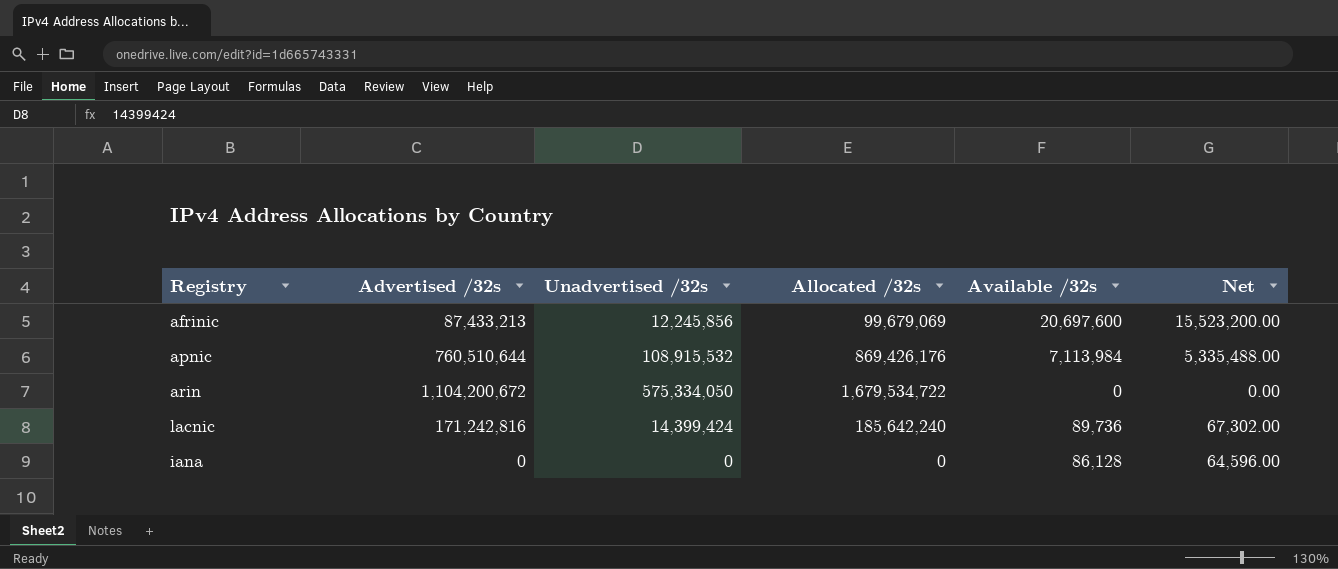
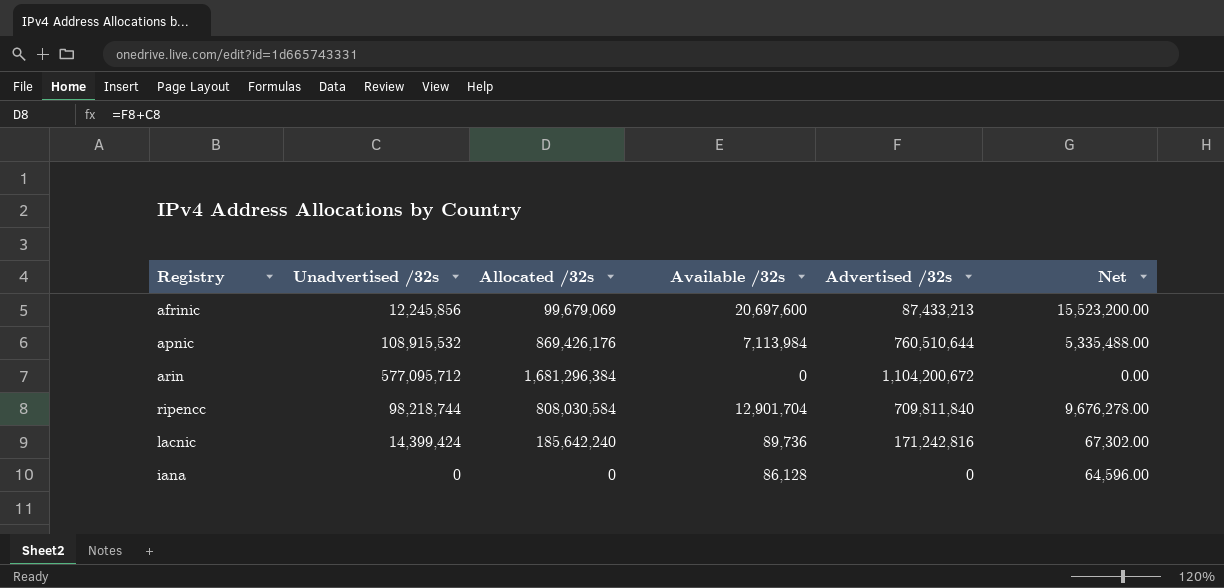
column Advertised /32s | position: 2 -> 5
arin | Unadvertised /32s: 575,334,050 -> 577,095,712
arin | Allocated /32s: 1,679,534,722 -> 1,681,296,384
row ripencc: none -> 98,218,744 | 808,030,584 | 12,901,704 | 709,811,840 | 9,676,278.00

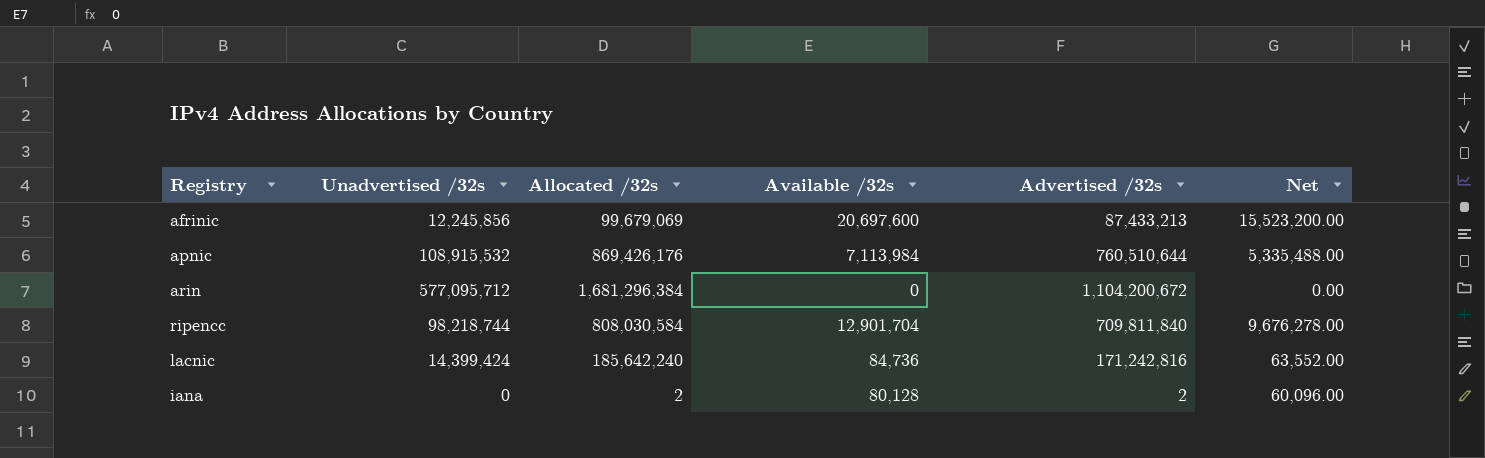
lacnic | Available /32s: 89,736 -> 84,736
lacnic | Net: 67,302.00 -> 63,552.00
iana | Allocated /32s: 0 -> 2
iana | Available /32s: 86,128 -> 80,128
iana | Advertised /32s: 0 -> 2
iana | Net: 64,596.00 -> 60,096.00

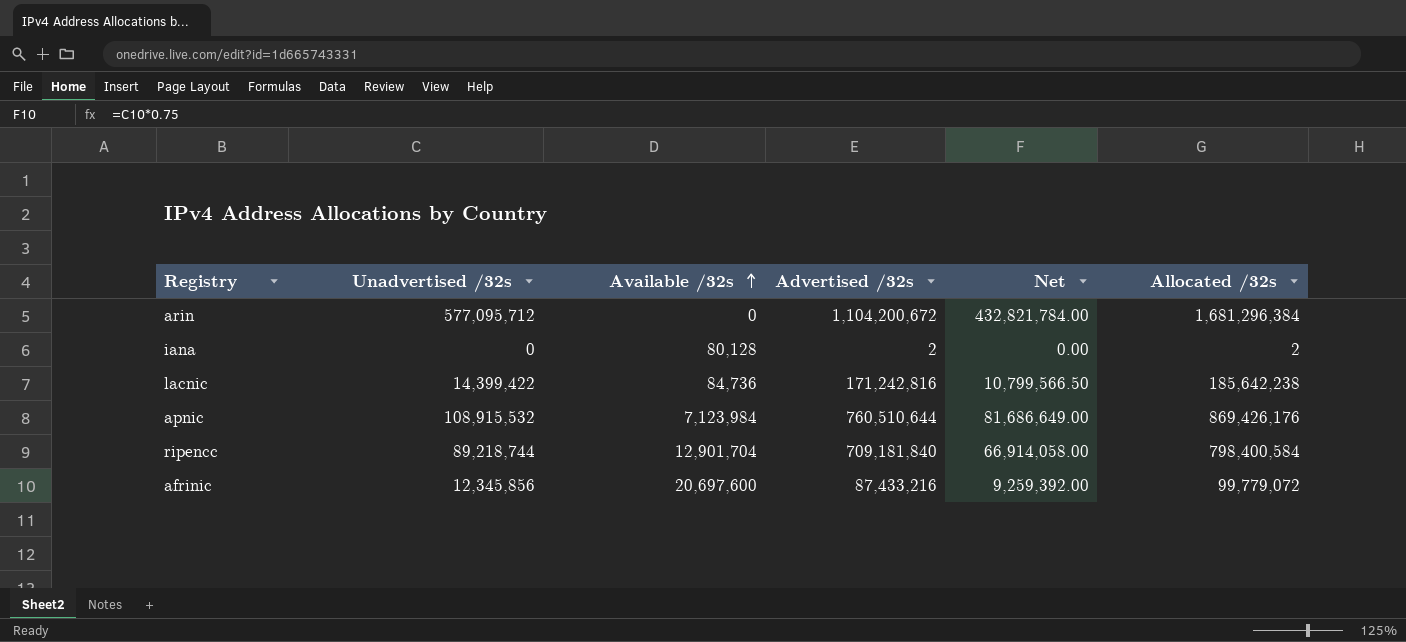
row order: none -> Available /32s ascending
column Net | formula: [Available /32s] * 0.75 -> [Unadvertised /32s] * 0.75
column Allocated /32s | position: 3 -> 6
lacnic | Unadvertised /32s: 14,399,424 -> 14,399,422
lacnic | Allocated /32s: 185,642,240 -> 185,642,238
apnic | Available /32s: 7,113,984 -> 7,123,984
ripencc | Unadvertised /32s: 98,218,744 -> 89,218,744
ripencc | Advertised /32s: 709,811,840 -> 709,181,840
ripencc | Allocated /32s: 808,030,584 -> 798,400,584
afrinic | Unadvertised /32s: 12,245,856 -> 12,345,856
afrinic | Advertised /32s: 87,433,213 -> 87,433,216
afrinic | Allocated /32s: 99,679,069 -> 99,779,072

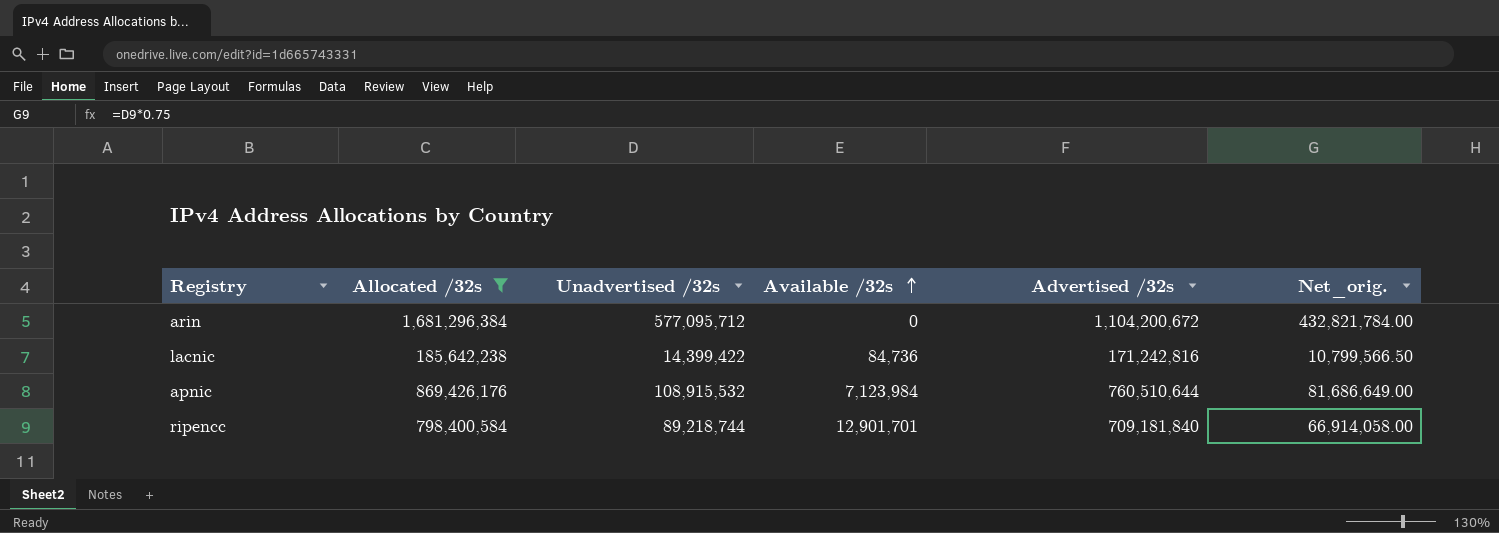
filter: none -> Allocated /32s >= 185,642,238
column Allocated /32s | position: 6 -> 2
column name: Net -> Net_orig.
ripencc | Available /32s: 12,901,704 -> 12,901,701

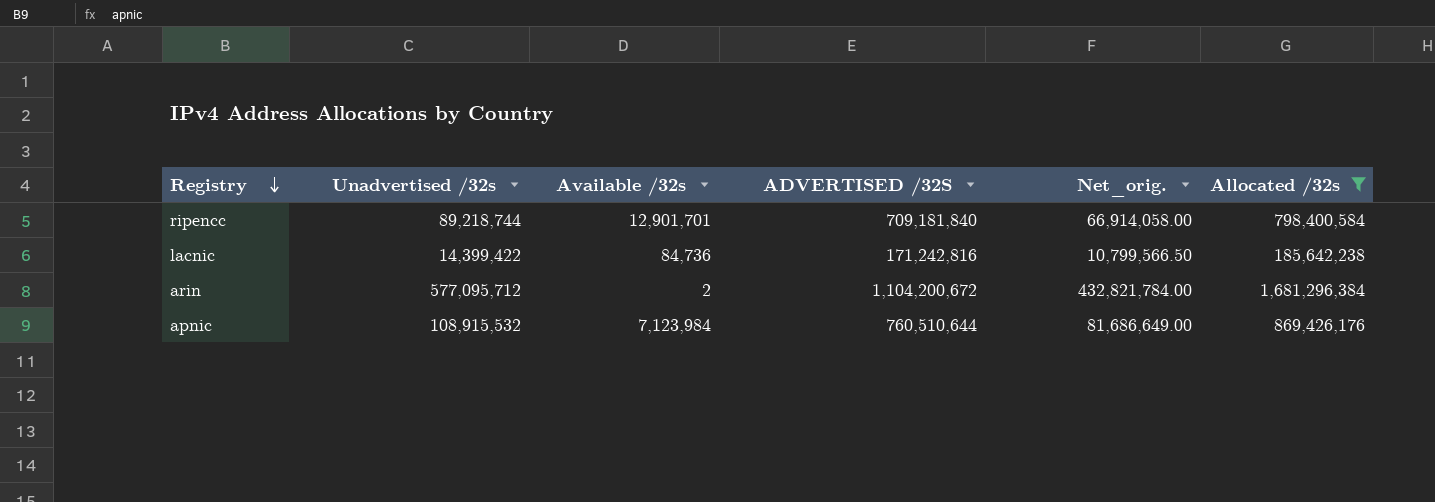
row order: Available /32s ascending -> Registry descending
column name: Advertised /32s -> ADVERTISED /32S
column Allocated /32s | position: 2 -> 6
arin | Available /32s: 0 -> 2

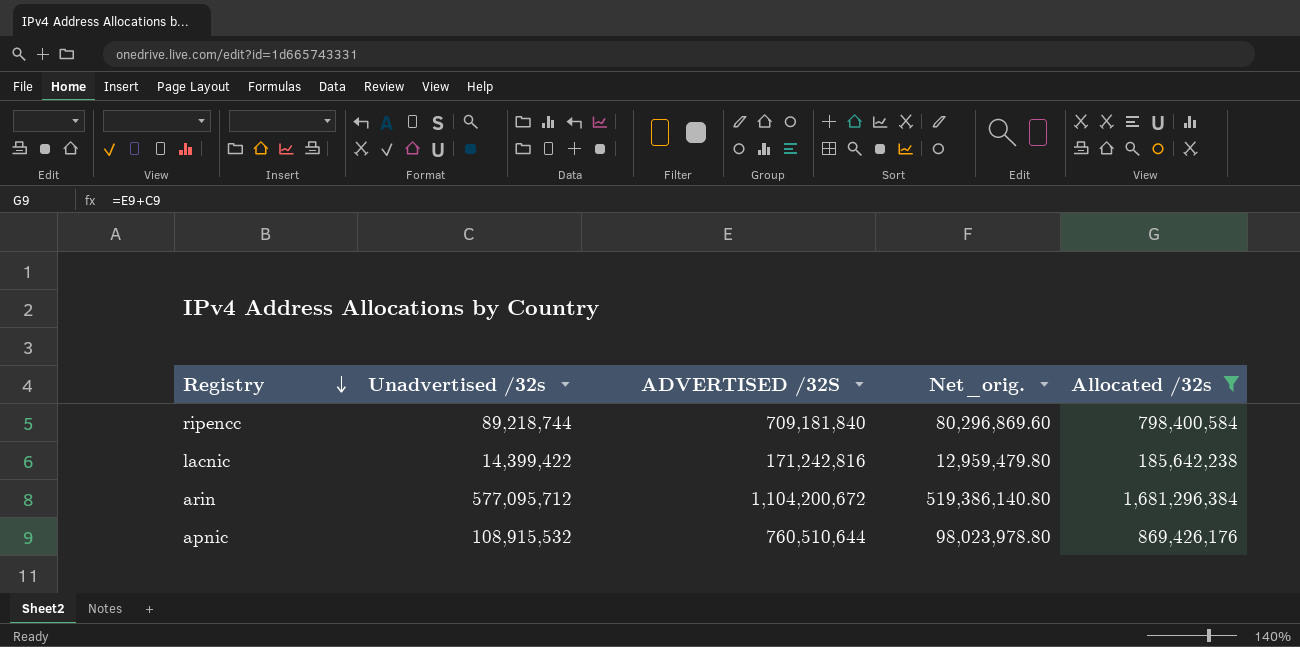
column Available /32s | position: 3 -> none
column Net_orig. | formula: [Unadvertised /32s] * 0.75 -> [Unadvertised /32s] * 0.9

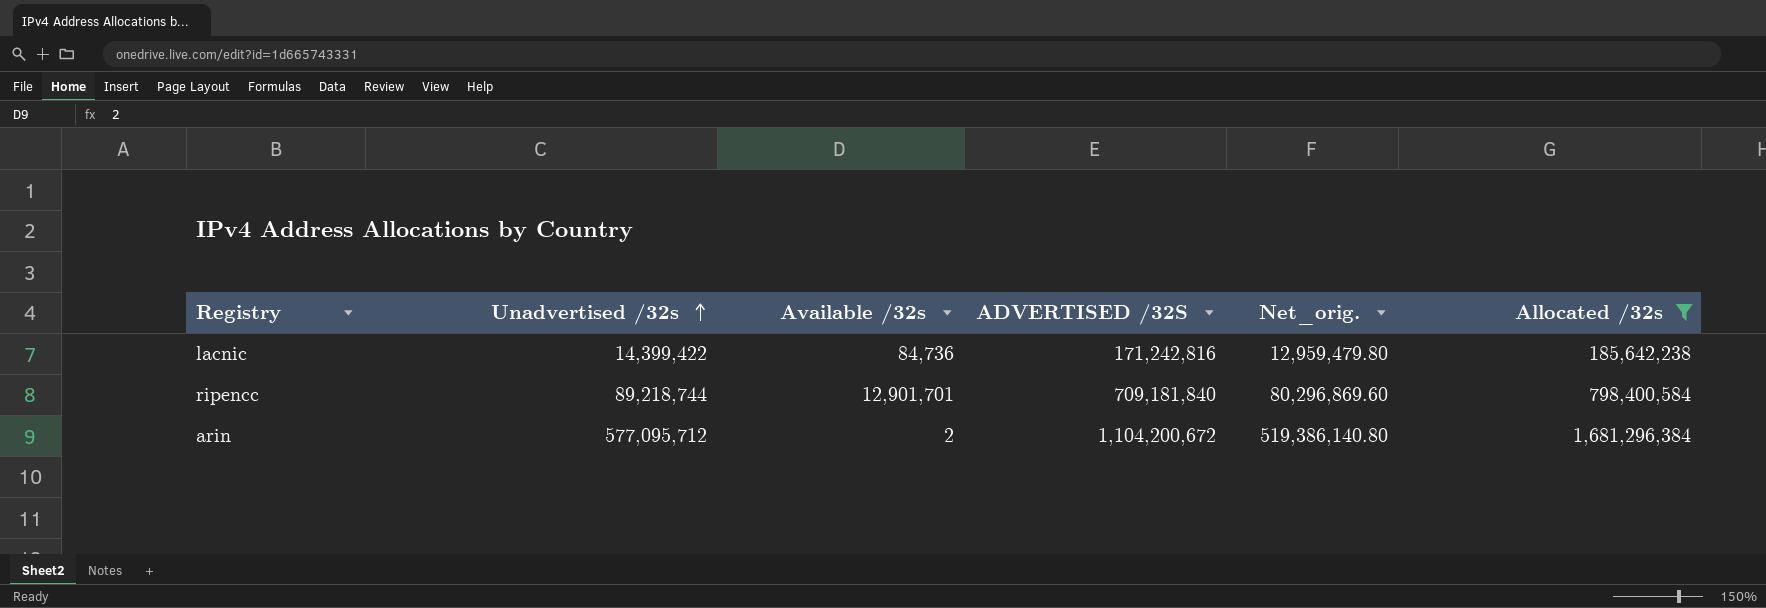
row order: Registry descending -> Unadvertised /32s ascending
column Available /32s | position: none -> 3
row apnic: 108,915,532 | 760,510,644 | 98,023,978.80 | 869,426,176 -> none

